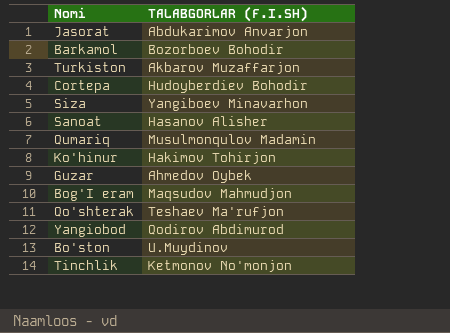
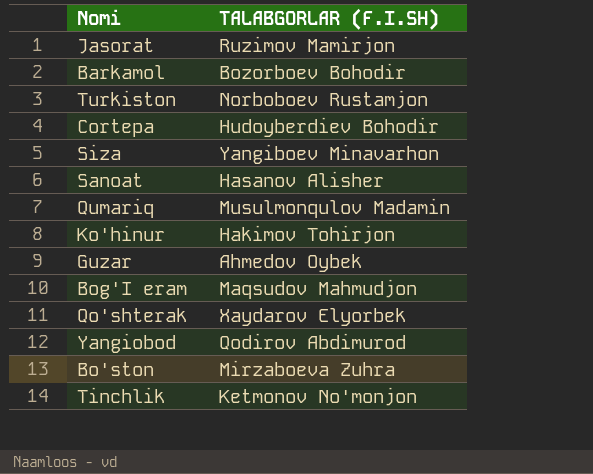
Jasorat | TALABGORLAR (F.I.SH): Abdukarimov Anvarjon -> Ruzimov Mamirjon
Turkiston | TALABGORLAR (F.I.SH): Akbarov Muzaffarjon -> Norboboev Rustamjon
Qo'shterak | TALABGORLAR (F.I.SH): Teshaev Ma'rufjon -> Xaydarov Elyorbek
Bo'ston | TALABGORLAR (F.I.SH): U.Muydinov -> Mirzaboeva Zuhra

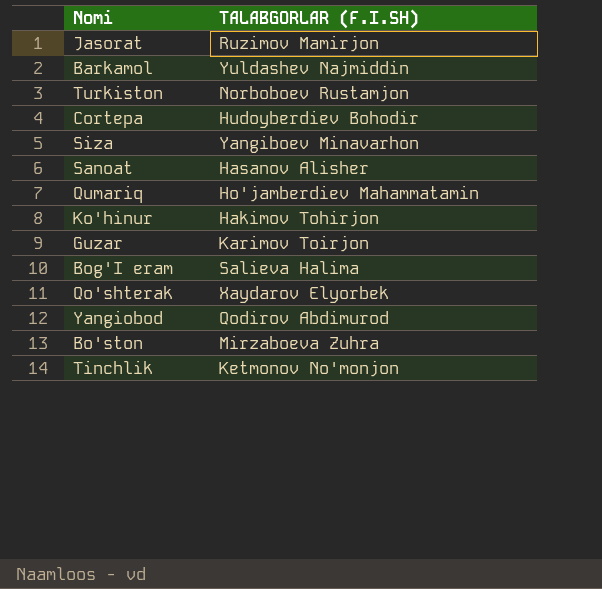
Barkamol | TALABGORLAR (F.I.SH): Bozorboev Bohodir -> Yuldashev Najmiddin
Qumariq | TALABGORLAR (F.I.SH): Musulmonqulov Madamin -> Ho'jamberdiev Mahammatamin
Guzar | TALABGORLAR (F.I.SH): Ahmedov Oybek -> Karimov Toirjon
Bog'I eram | TALABGORLAR (F.I.SH): Maqsudov Mahmudjon -> Salieva Halima

